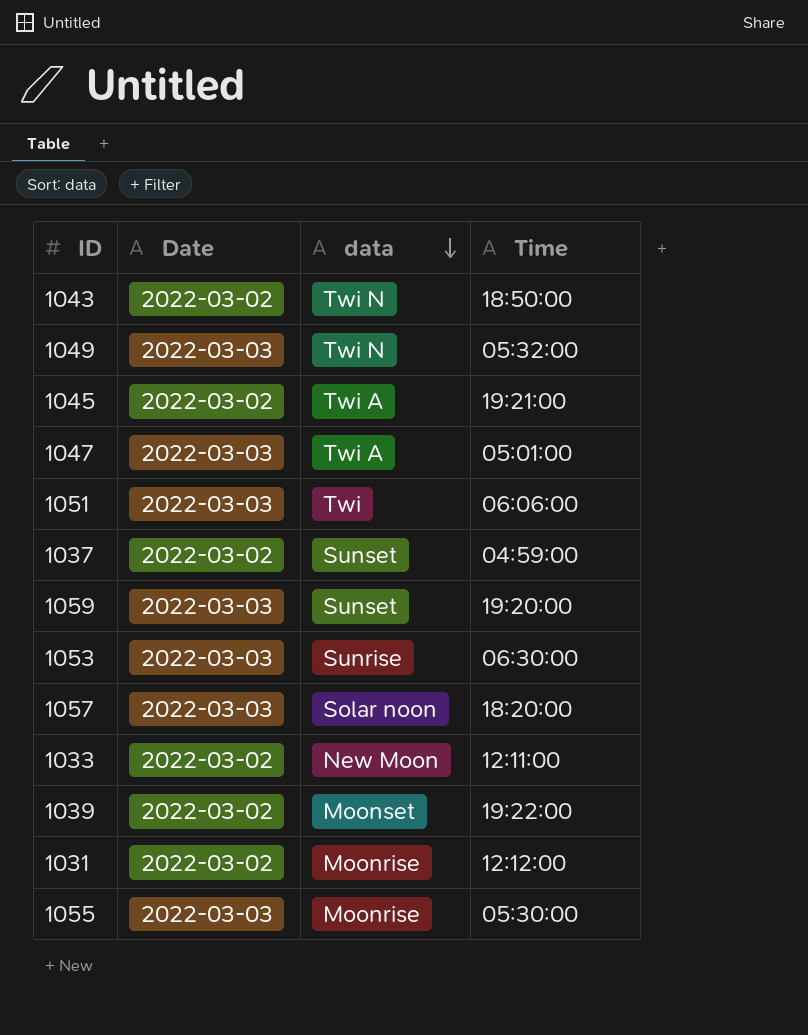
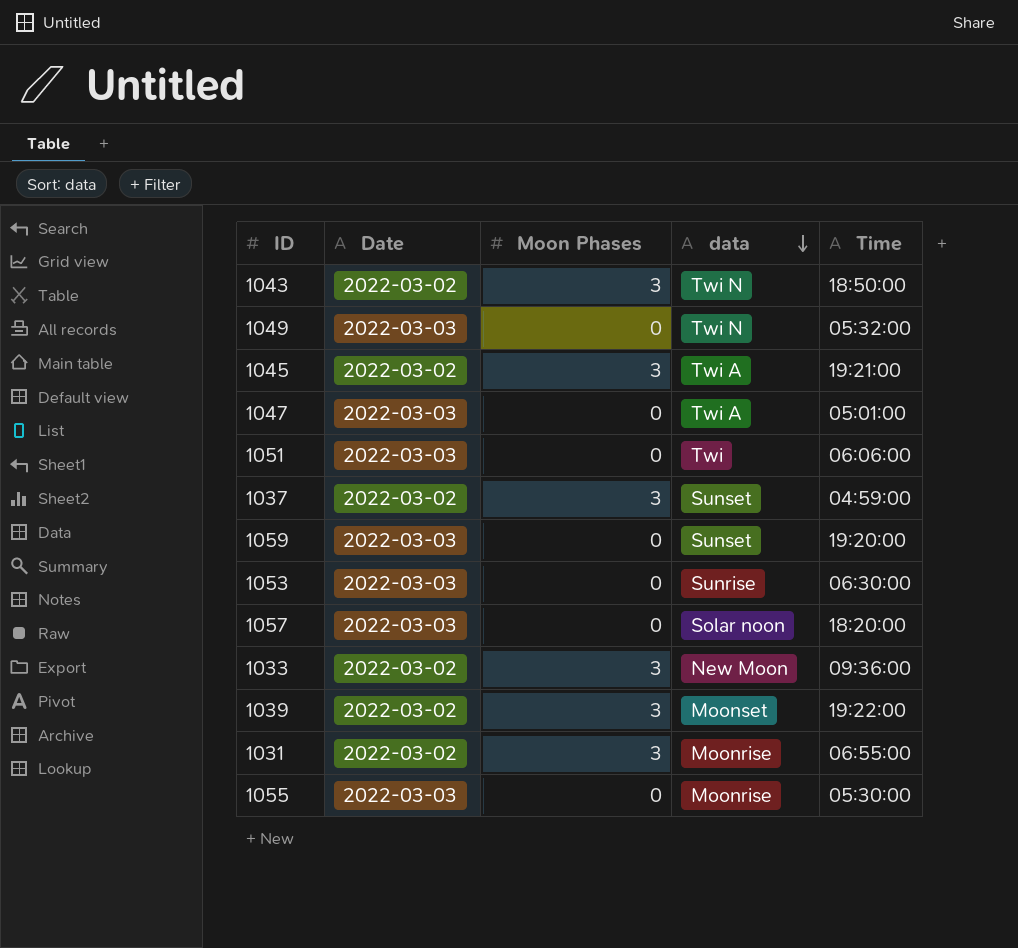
column Moon Phases | position: none -> 3
1033 | Time: 12:11:00 -> 09:36:00
1031 | Time: 12:12:00 -> 06:55:00

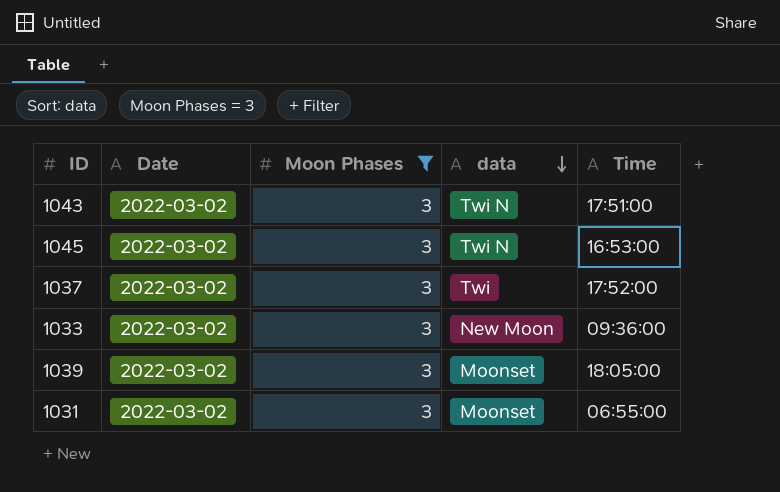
filter: none -> Moon Phases = 3
1043 | Time: 18:50:00 -> 17:51:00
1045 | data: Twi A -> Twi N
1045 | Time: 19:21:00 -> 16:53:00
1037 | data: Sunset -> Twi
1037 | Time: 04:59:00 -> 17:52:00
1039 | Time: 19:22:00 -> 18:05:00
1031 | data: Moonrise -> Moonset

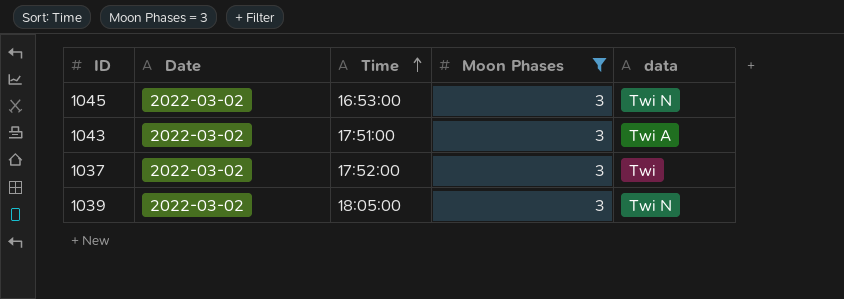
row order: data descending -> Time ascending
column Time | position: 5 -> 3
row 1033: 2022-03-02 | 3 | New Moon | 09:36:00 -> none
row 1031: 2022-03-02 | 3 | Moonset | 06:55:00 -> none
1043 | data: Twi N -> Twi A
1039 | data: Moonset -> Twi N

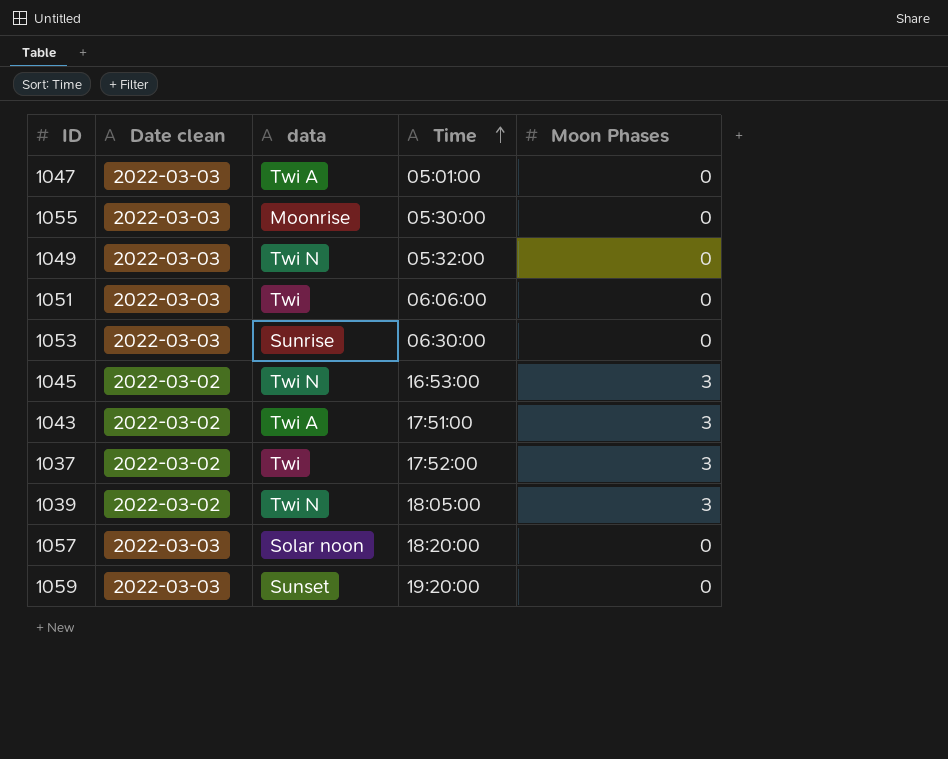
filter: Moon Phases = 3 -> none
column name: Date -> Date clean
column data | position: 5 -> 3

